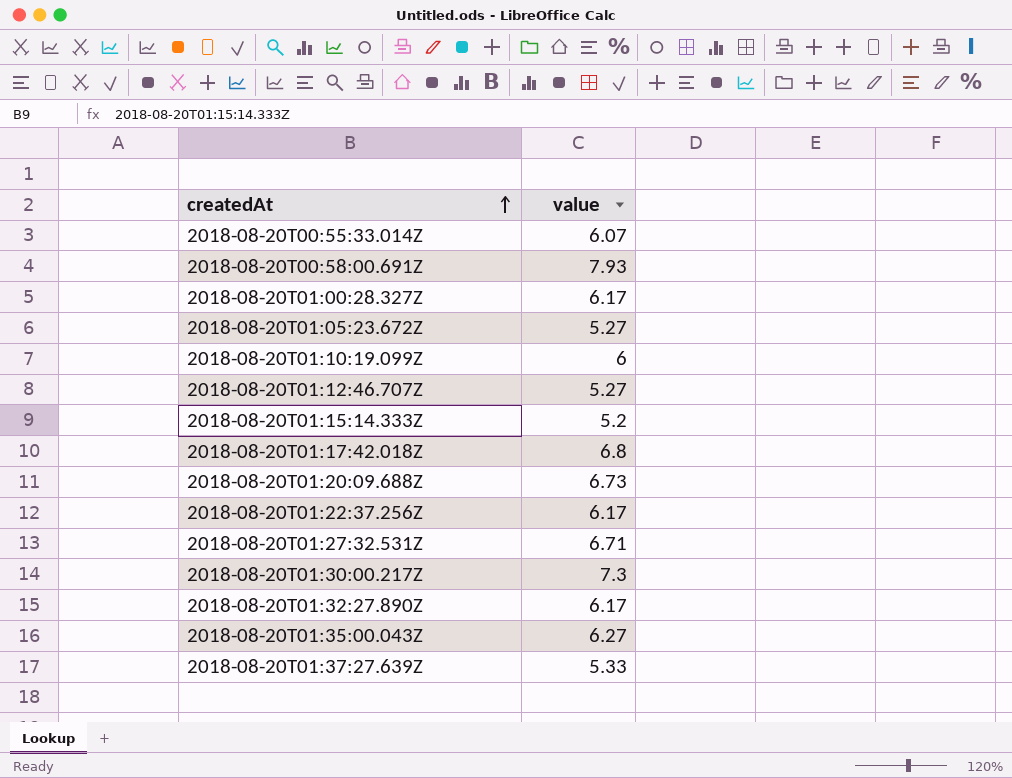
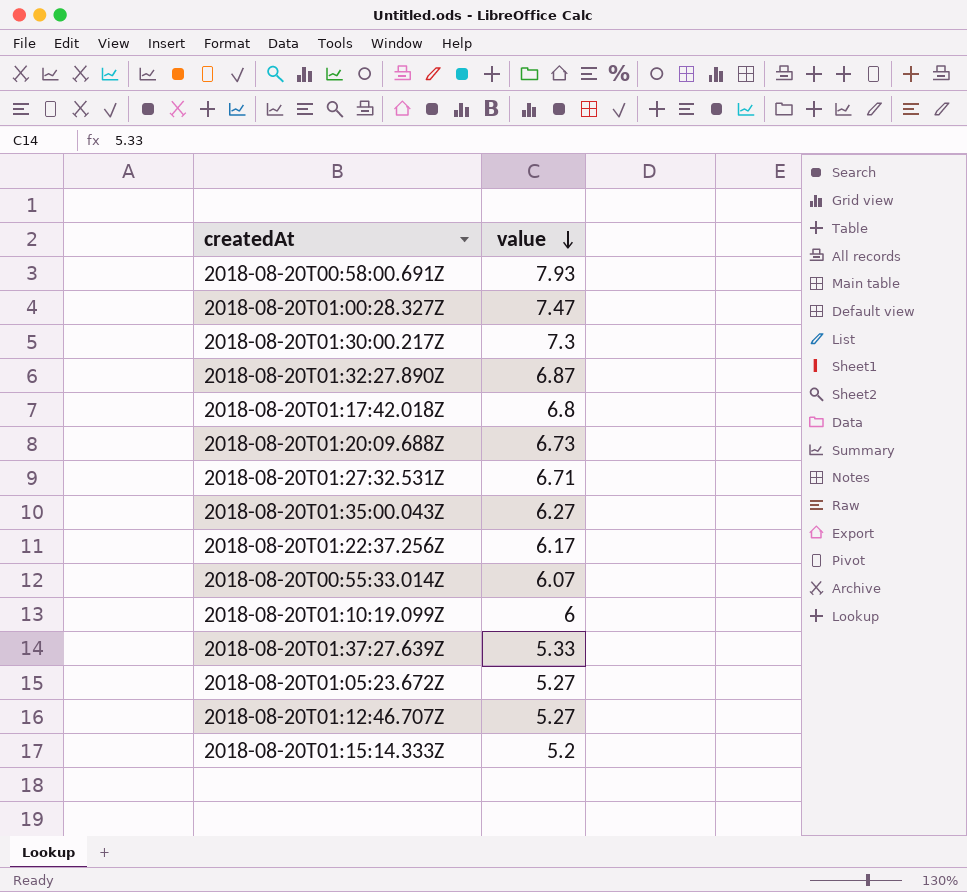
row order: createdAt ascending -> value descending
2018-08-20T01:00:28.327Z | value: 6.17 -> 7.47
2018-08-20T01:32:27.890Z | value: 6.17 -> 6.87

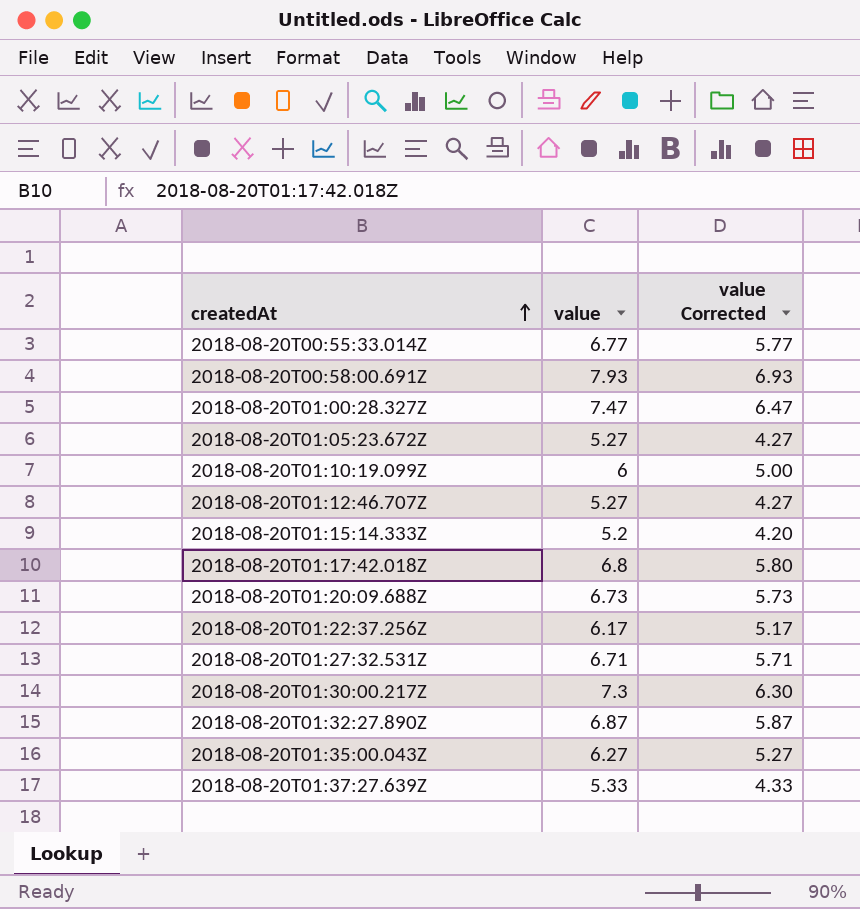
row order: value descending -> createdAt ascending
column value Corrected | formula: none -> [value] - 1
2018-08-20T00:55:33.014Z | value: 6.07 -> 6.77

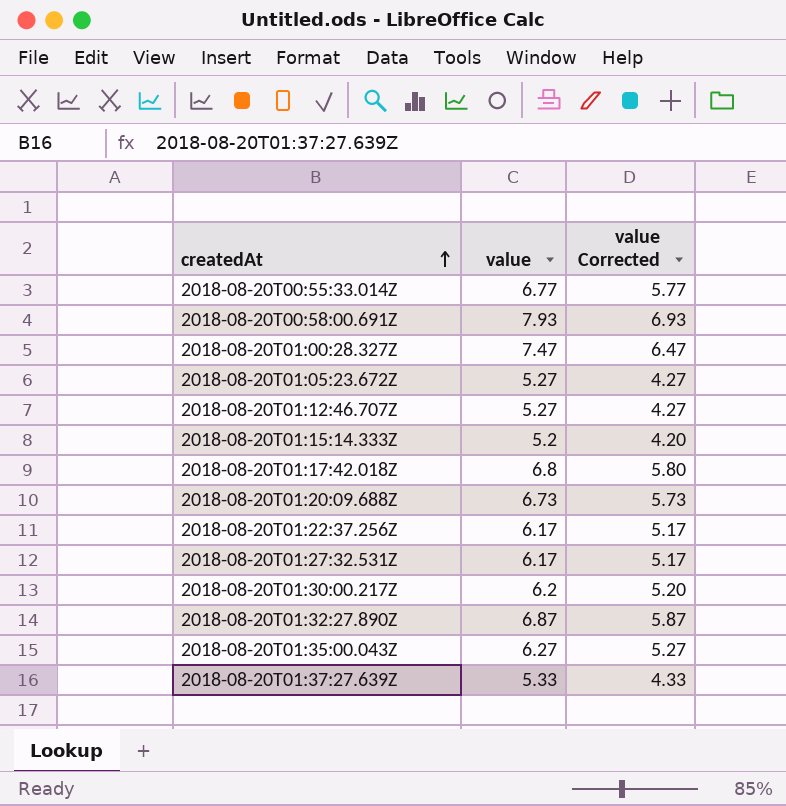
row 2018-08-20T01:10:19.099Z: 6 | 5.00 -> none
2018-08-20T01:27:32.531Z | value: 6.71 -> 6.17
2018-08-20T01:27:32.531Z | value Corrected: 5.71 -> 5.17
2018-08-20T01:30:00.217Z | value: 7.3 -> 6.2
2018-08-20T01:30:00.217Z | value Corrected: 6.30 -> 5.20

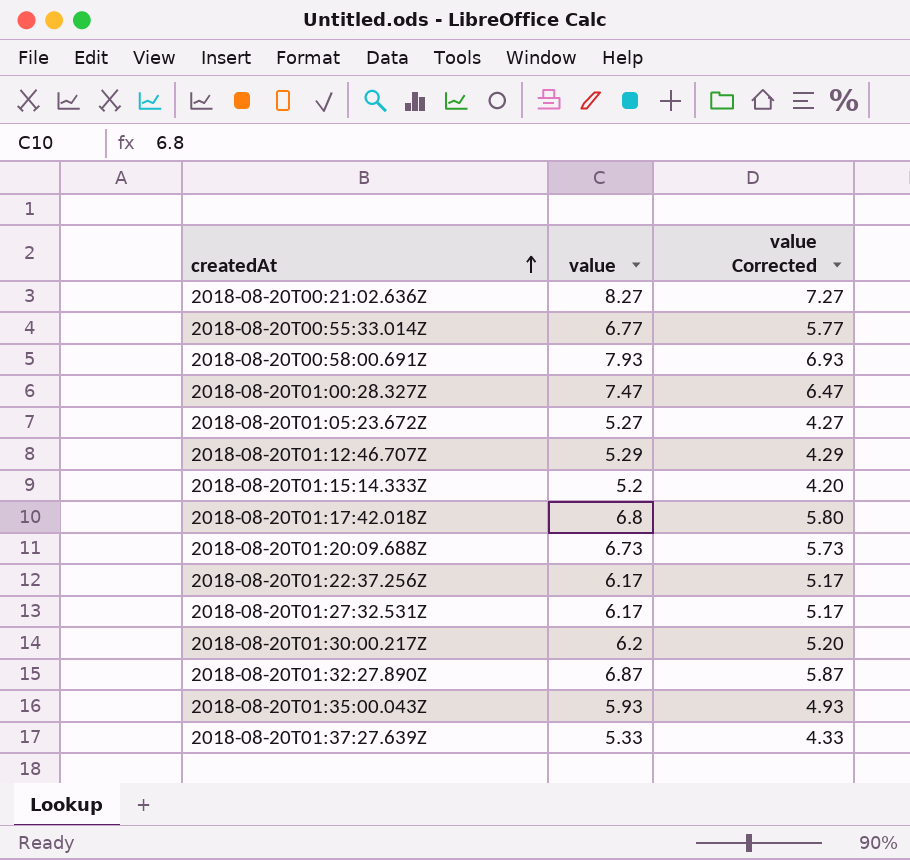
row 2018-08-20T00:21:02.636Z: none -> 8.27 | 7.27
2018-08-20T01:12:46.707Z | value: 5.27 -> 5.29
2018-08-20T01:12:46.707Z | value Corrected: 4.27 -> 4.29
2018-08-20T01:35:00.043Z | value: 6.27 -> 5.93
2018-08-20T01:35:00.043Z | value Corrected: 5.27 -> 4.93

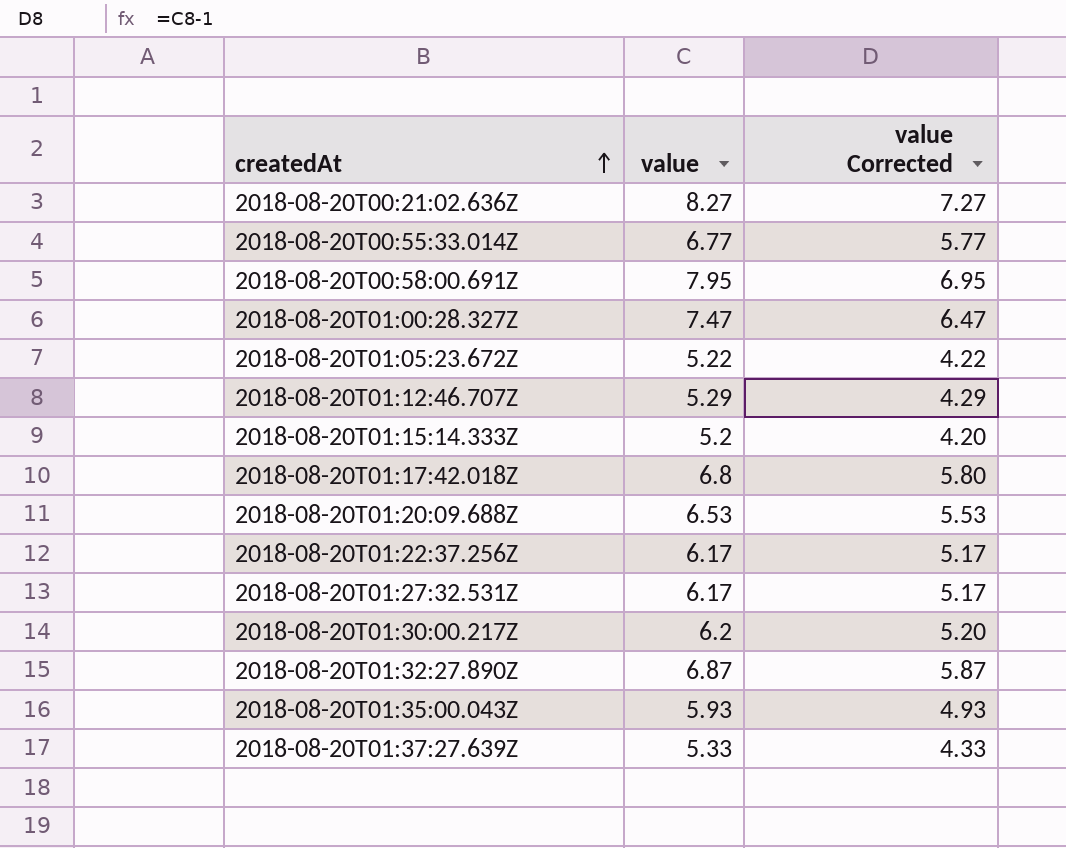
2018-08-20T00:58:00.691Z | value: 7.93 -> 7.95
2018-08-20T00:58:00.691Z | value Corrected: 6.93 -> 6.95
2018-08-20T01:05:23.672Z | value: 5.27 -> 5.22
2018-08-20T01:05:23.672Z | value Corrected: 4.27 -> 4.22
2018-08-20T01:20:09.688Z | value: 6.73 -> 6.53
2018-08-20T01:20:09.688Z | value Corrected: 5.73 -> 5.53

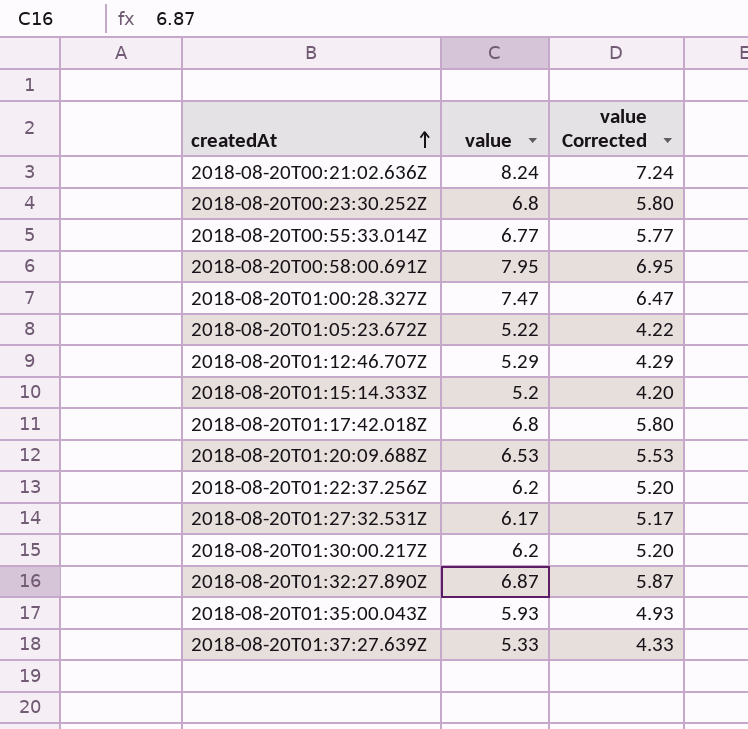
2018-08-20T00:21:02.636Z | value: 8.27 -> 8.24
2018-08-20T00:21:02.636Z | value Corrected: 7.27 -> 7.24
row 2018-08-20T00:23:30.252Z: none -> 6.8 | 5.80
2018-08-20T01:22:37.256Z | value: 6.17 -> 6.2
2018-08-20T01:22:37.256Z | value Corrected: 5.17 -> 5.20

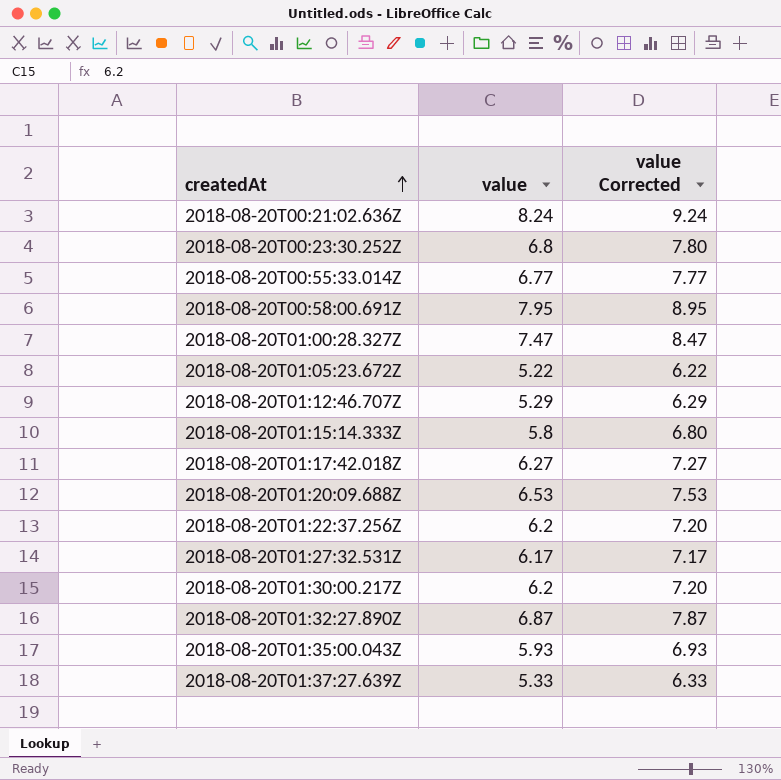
column value Corrected | formula: [value] - 1 -> [value] + 1
2018-08-20T01:15:14.333Z | value: 5.2 -> 5.8
2018-08-20T01:17:42.018Z | value: 6.8 -> 6.27

